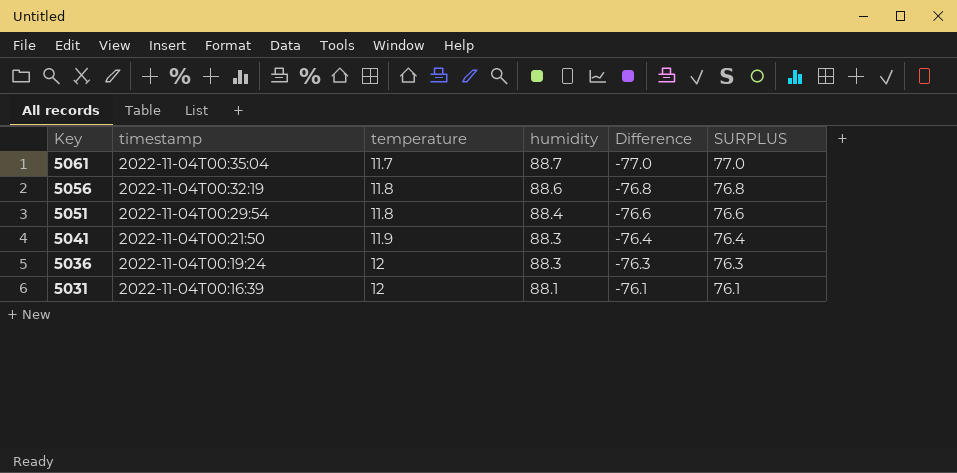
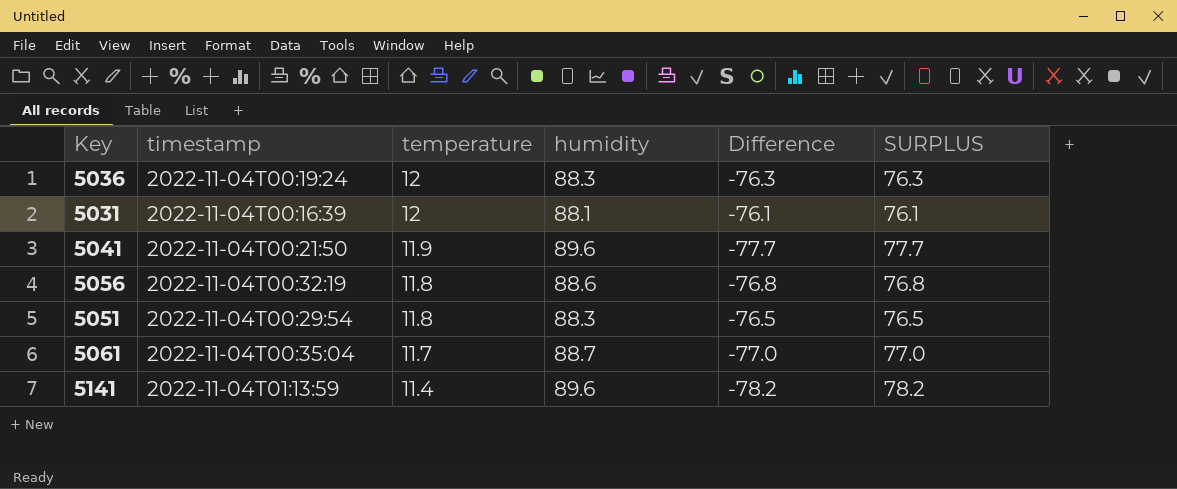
row order: Key descending -> temperature descending
5041 | humidity: 88.3 -> 89.6
5041 | Difference: -76.4 -> -77.7
5041 | SURPLUS: 76.4 -> 77.7
5051 | humidity: 88.4 -> 88.3
5051 | Difference: -76.6 -> -76.5
5051 | SURPLUS: 76.6 -> 76.5
row 5141: none -> 2022-11-04T01:13:59 | 11.4 | 89.6 | -78.2 | 78.2

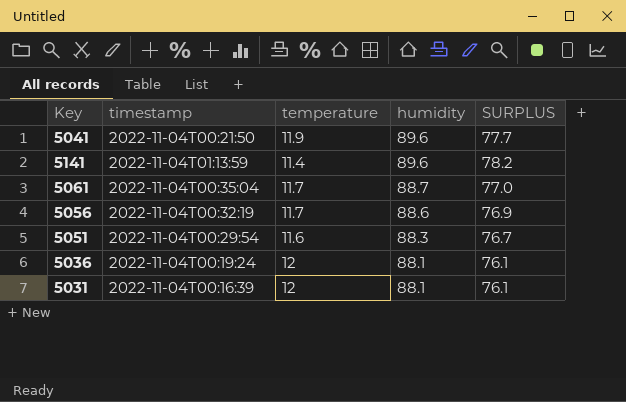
row order: temperature descending -> humidity descending
column Difference | formula: [temperature] - [humidity] -> none
5056 | temperature: 11.8 -> 11.7
5056 | SURPLUS: 76.8 -> 76.9
5051 | temperature: 11.8 -> 11.6
5051 | SURPLUS: 76.5 -> 76.7
5036 | humidity: 88.3 -> 88.1
5036 | SURPLUS: 76.3 -> 76.1

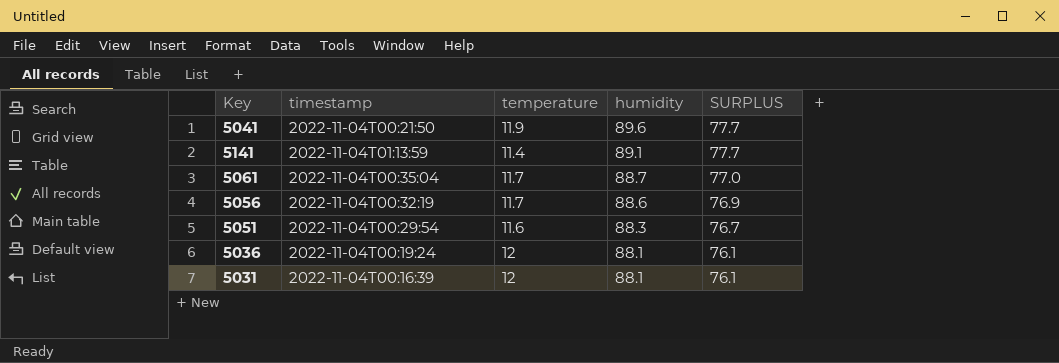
5141 | humidity: 89.6 -> 89.1
5141 | SURPLUS: 78.2 -> 77.7

